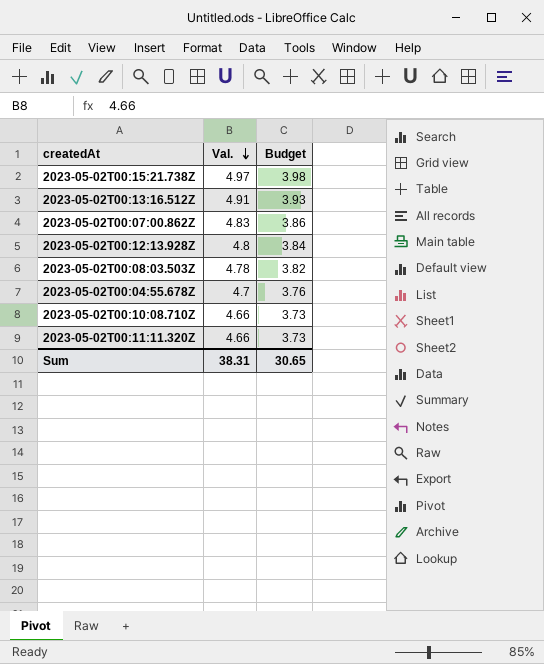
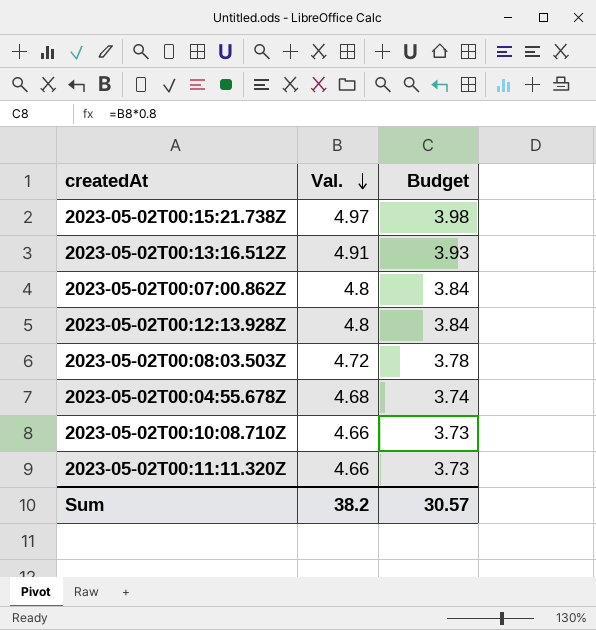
2023-05-02T00:07:00.862Z | Val.: 4.83 -> 4.8
2023-05-02T00:07:00.862Z | Budget: 3.86 -> 3.84
2023-05-02T00:08:03.503Z | Val.: 4.78 -> 4.72
2023-05-02T00:08:03.503Z | Budget: 3.82 -> 3.78
2023-05-02T00:04:55.678Z | Val.: 4.7 -> 4.68
2023-05-02T00:04:55.678Z | Budget: 3.76 -> 3.74
Sum | Val.: 38.31 -> 38.2
Sum | Budget: 30.65 -> 30.57

